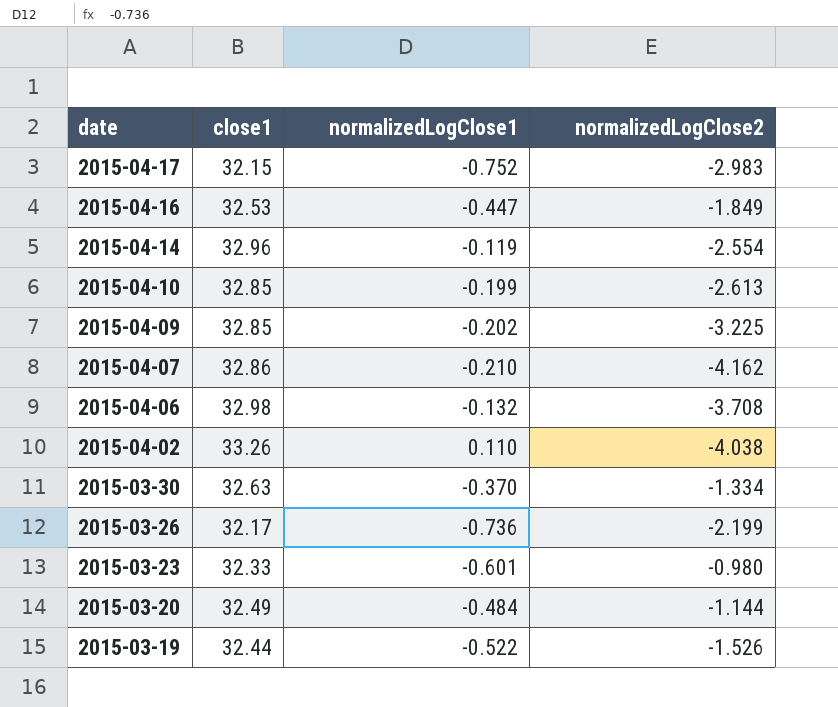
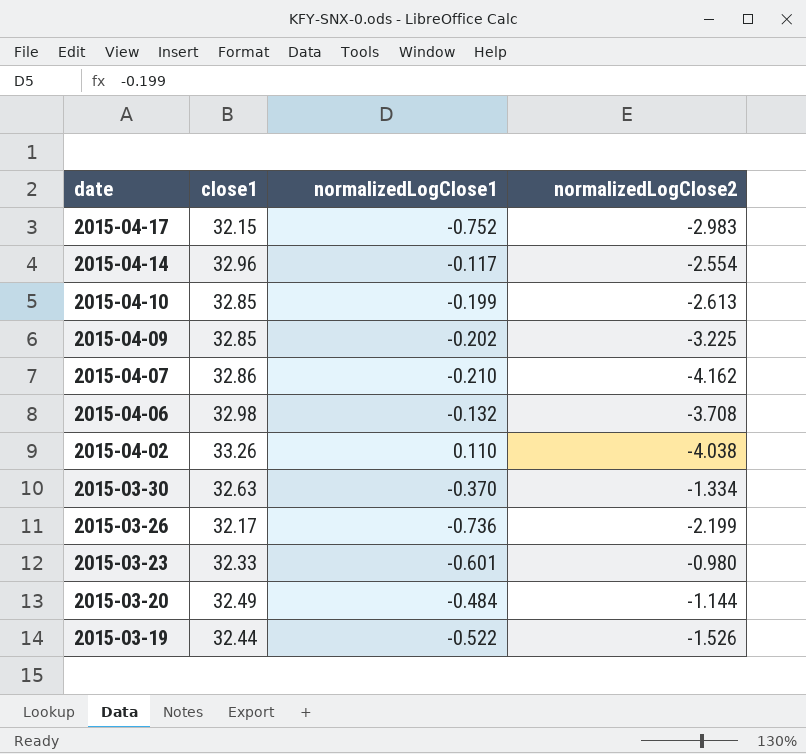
row 2015-04-16: 32.53 | -0.447 | -1.849 -> none
2015-04-14 | normalizedLogClose1: -0.119 -> -0.117

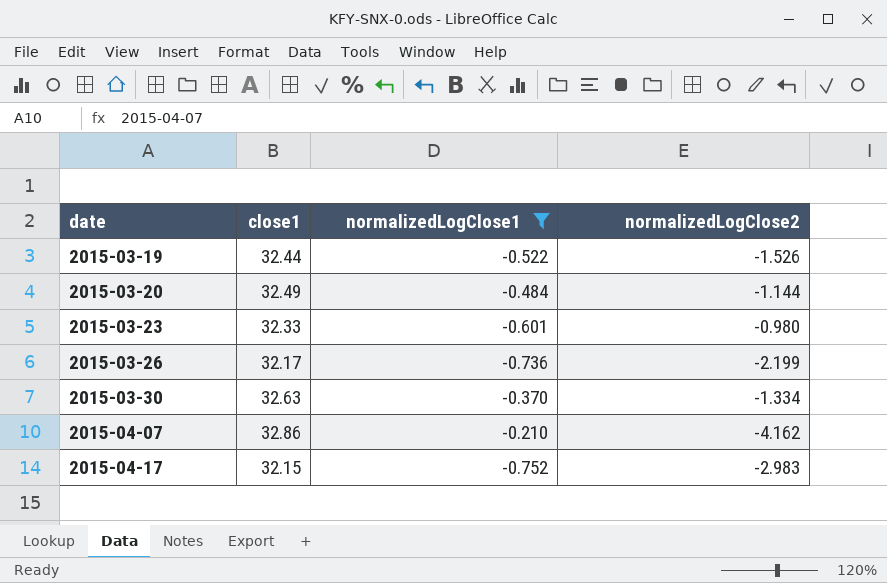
filter: none -> normalizedLogClose1 <= -0.210
row order: date descending -> date ascending

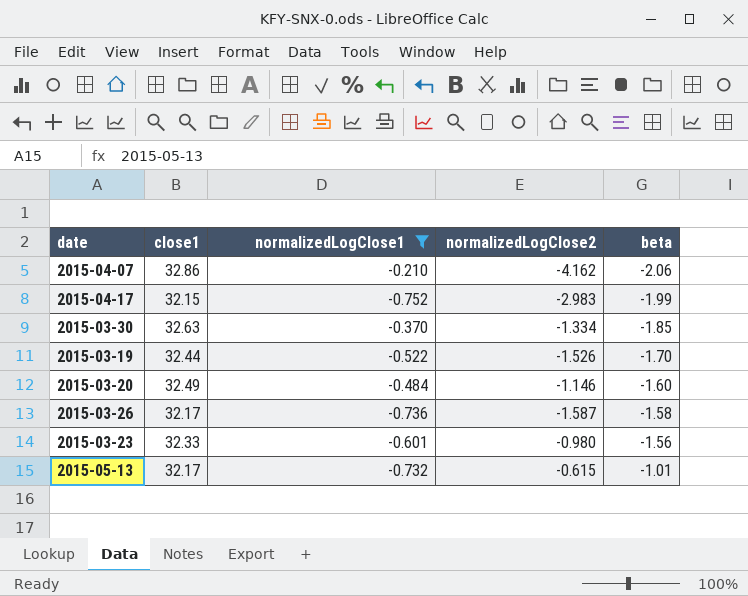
row order: date ascending -> beta ascending
column beta | position: none -> 5
2015-03-20 | normalizedLogClose2: -1.144 -> -1.146
2015-03-26 | normalizedLogClose2: -2.199 -> -1.587
row 2015-05-13: none -> 32.17 | -0.732 | -0.615 | -1.01

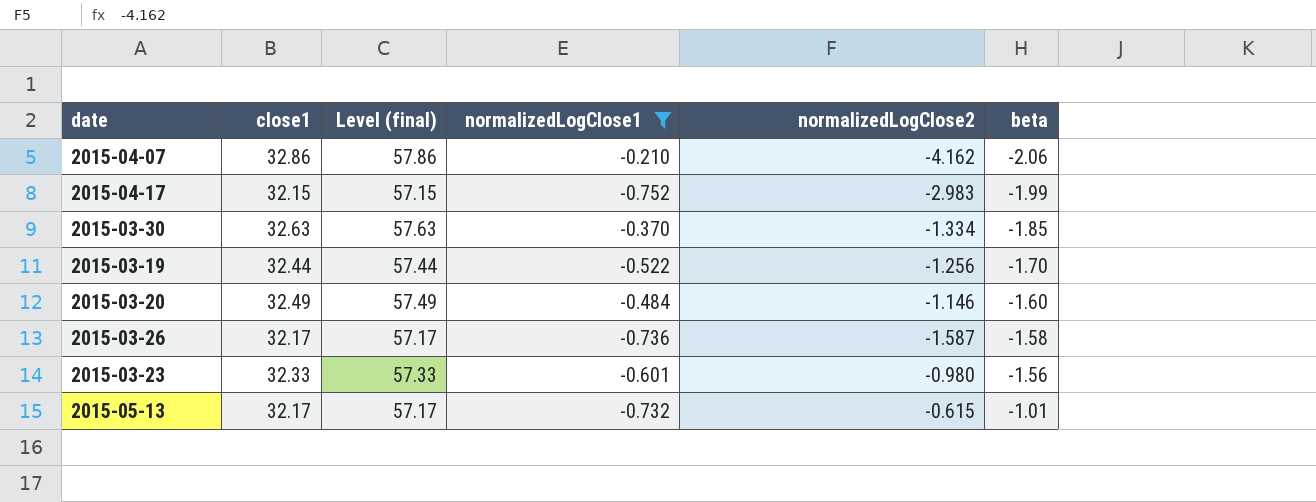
column Level (final) | formula: none -> [close1] + 25
2015-03-19 | normalizedLogClose2: -1.526 -> -1.256

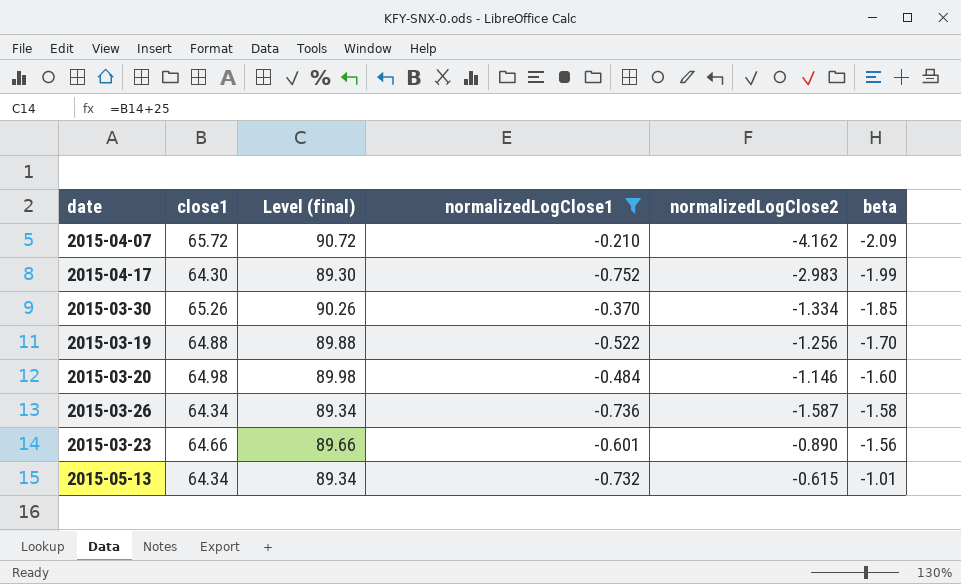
2015-04-07 | close1: 32.86 -> 65.72
2015-04-07 | Level (final): 57.86 -> 90.72
2015-04-07 | beta: -2.06 -> -2.09
2015-04-17 | close1: 32.15 -> 64.30
2015-04-17 | Level (final): 57.15 -> 89.30
2015-03-30 | close1: 32.63 -> 65.26
2015-03-30 | Level (final): 57.63 -> 90.26
2015-03-19 | close1: 32.44 -> 64.88
2015-03-19 | Level (final): 57.44 -> 89.88
2015-03-20 | close1: 32.49 -> 64.98
2015-03-20 | Level (final): 57.49 -> 89.98
2015-03-26 | close1: 32.17 -> 64.34
2015-03-26 | Level (final): 57.17 -> 89.34
2015-03-23 | close1: 32.33 -> 64.66
2015-03-23 | Level (final): 57.33 -> 89.66
2015-03-23 | normalizedLogClose2: -0.980 -> -0.890
2015-05-13 | close1: 32.17 -> 64.34
2015-05-13 | Level (final): 57.17 -> 89.34

